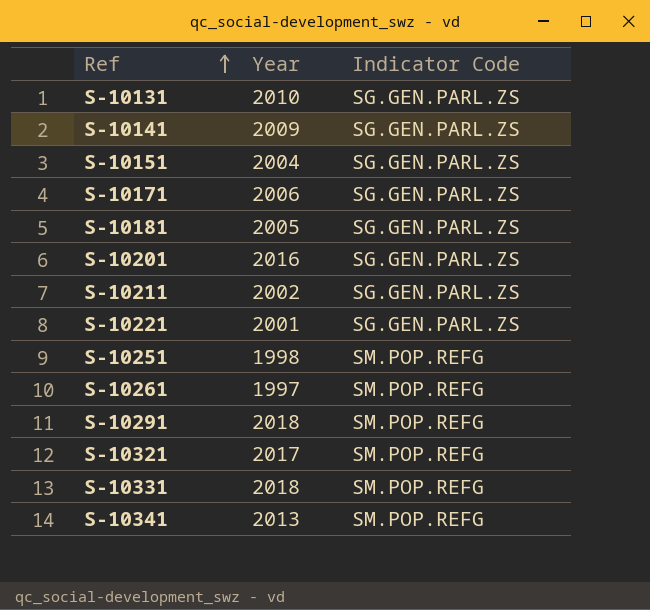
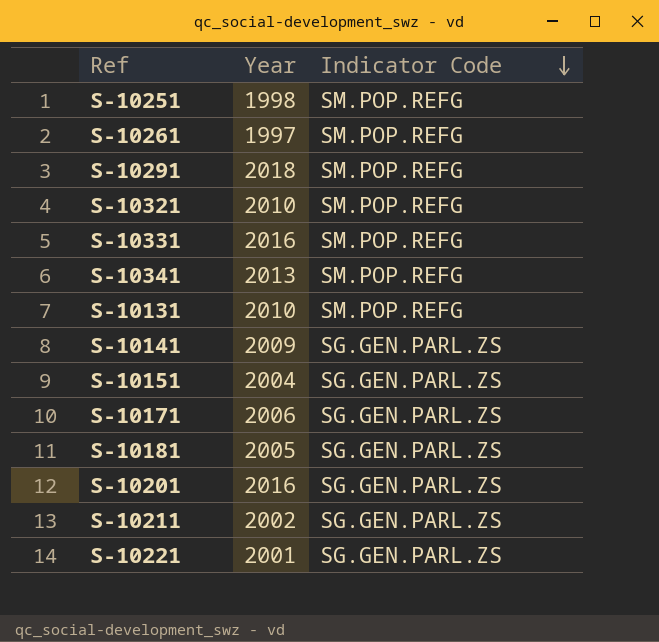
row order: Ref ascending -> Indicator Code descending
S-10321 | Year: 2017 -> 2010
S-10331 | Year: 2018 -> 2016
S-10131 | Indicator Code: SG.GEN.PARL.ZS -> SM.POP.REFG

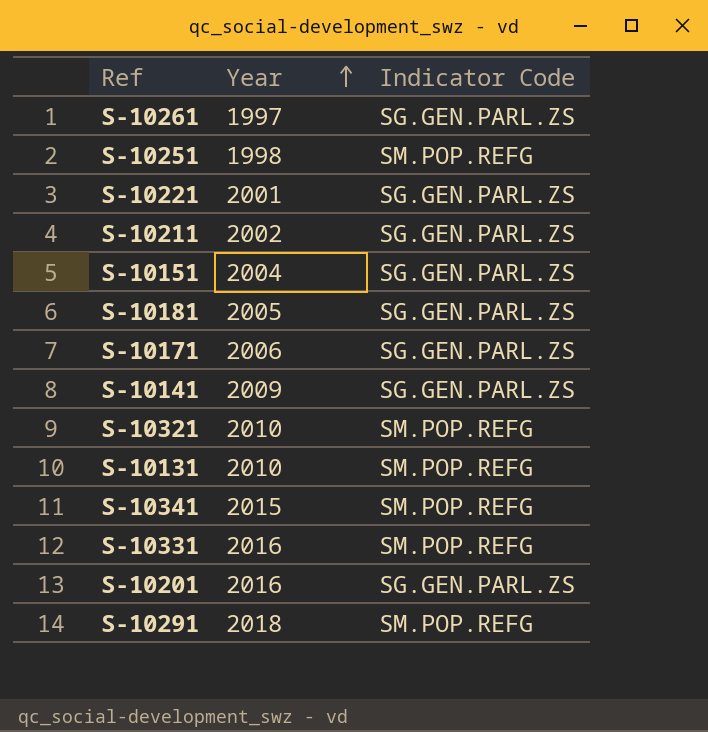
row order: Indicator Code descending -> Year ascending
S-10261 | Indicator Code: SM.POP.REFG -> SG.GEN.PARL.ZS
S-10341 | Year: 2013 -> 2015

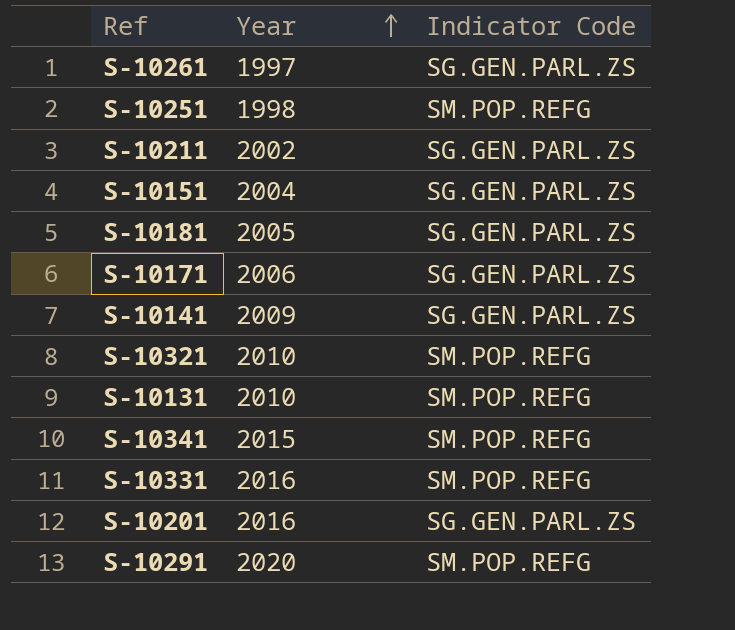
row S-10221: 2001 | SG.GEN.PARL.ZS -> none
S-10291 | Year: 2018 -> 2020

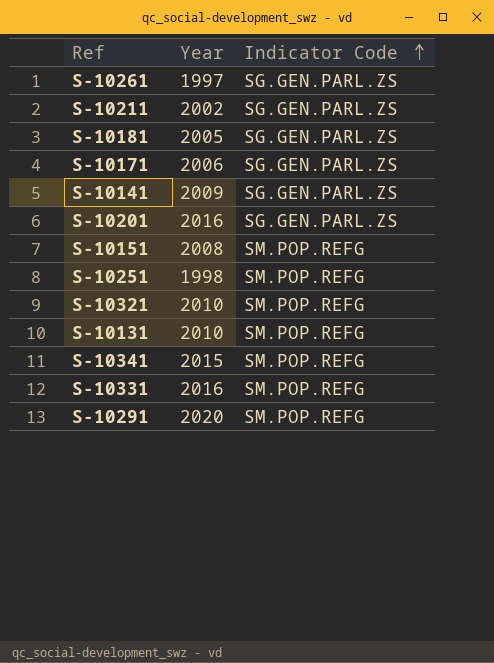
row order: Year ascending -> Indicator Code ascending
S-10151 | Year: 2004 -> 2008
S-10151 | Indicator Code: SG.GEN.PARL.ZS -> SM.POP.REFG

